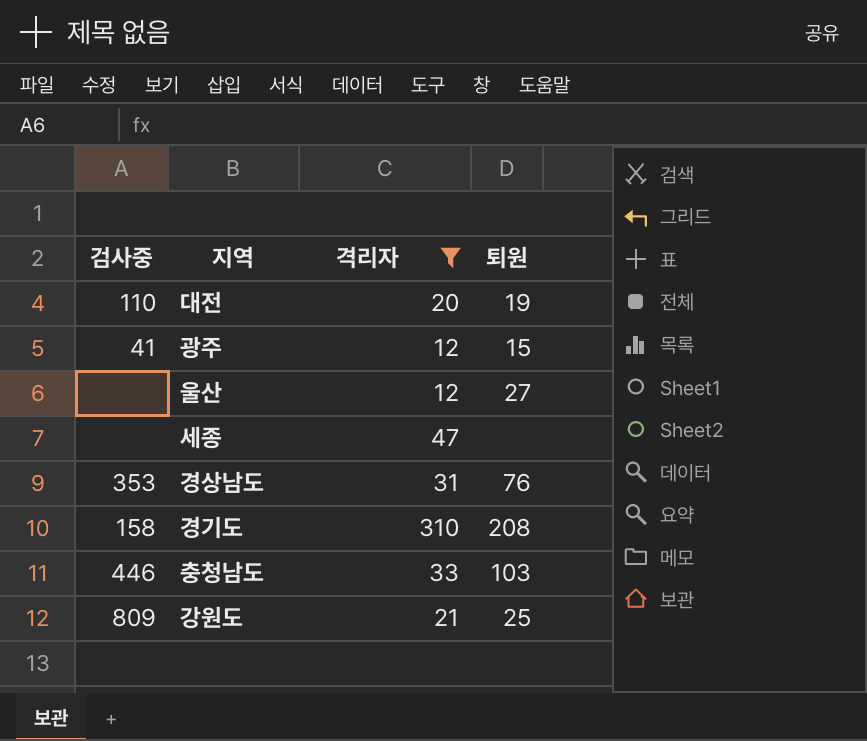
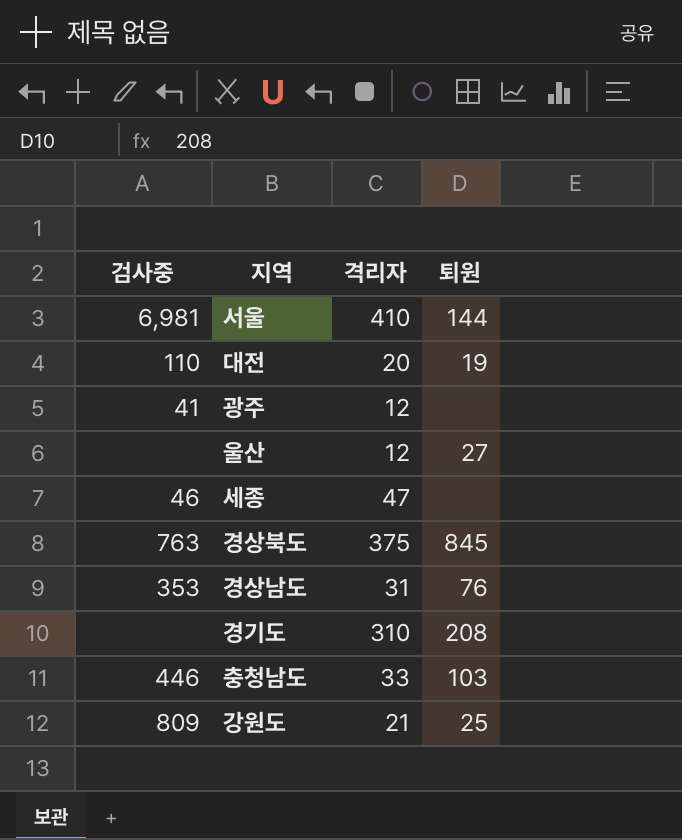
filter: 격리자 <= 310 -> none
광주 | 퇴원: 15 -> none
세종 | 검사중: none -> 46
경기도 | 검사중: 158 -> none

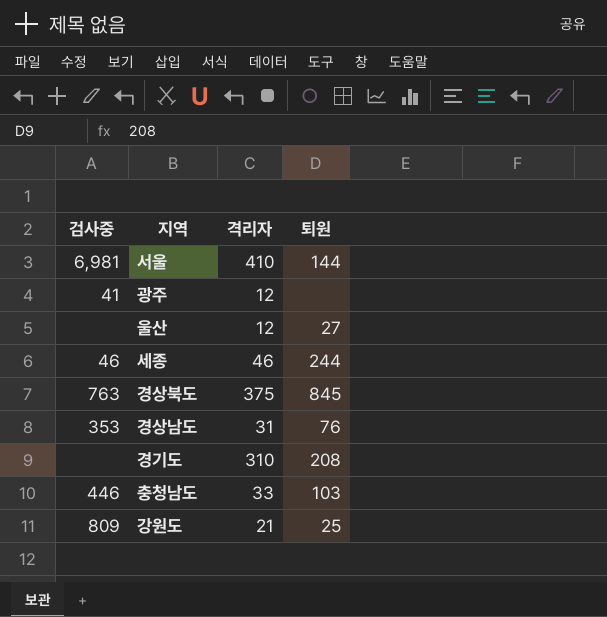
row 대전: 110 | 20 | 19 -> none
세종 | 격리자: 47 -> 46
세종 | 퇴원: none -> 244

